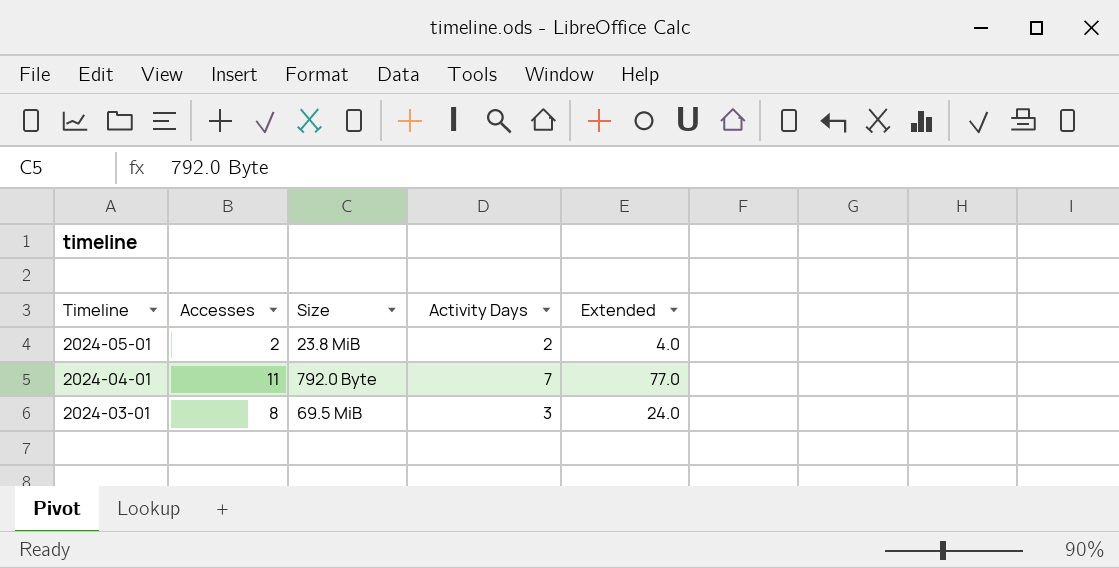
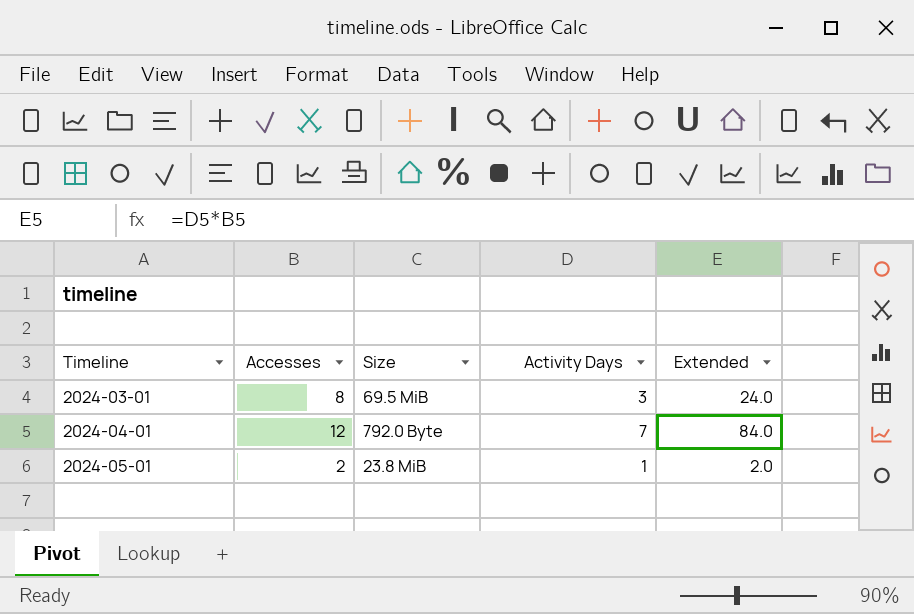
row order: Timeline descending -> Timeline ascending
2024-04-01 | Accesses: 11 -> 12
2024-04-01 | Extended: 77.0 -> 84.0
2024-05-01 | Activity Days: 2 -> 1
2024-05-01 | Extended: 4.0 -> 2.0

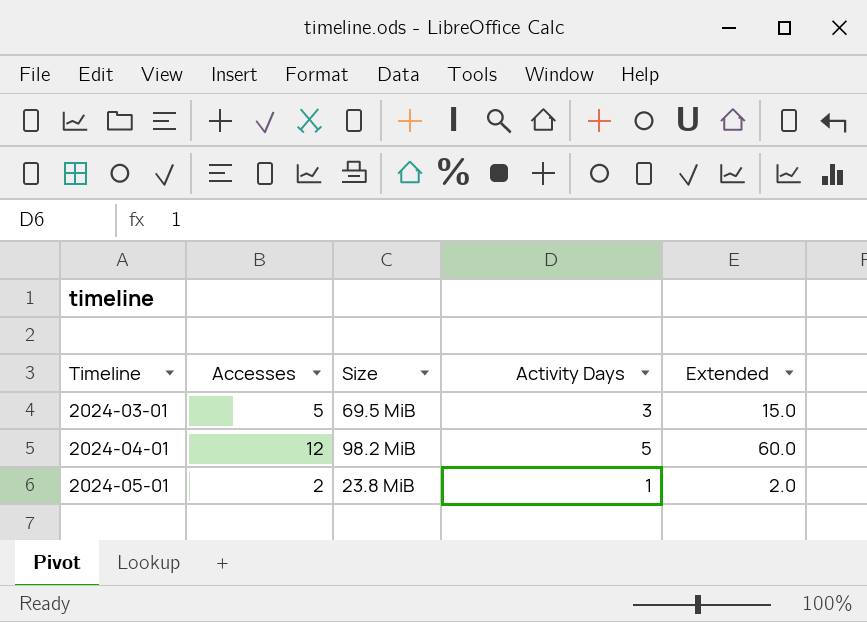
2024-03-01 | Accesses: 8 -> 5
2024-03-01 | Extended: 24.0 -> 15.0
2024-04-01 | Size: 792.0 Byte -> 98.2 MiB
2024-04-01 | Activity Days: 7 -> 5
2024-04-01 | Extended: 84.0 -> 60.0

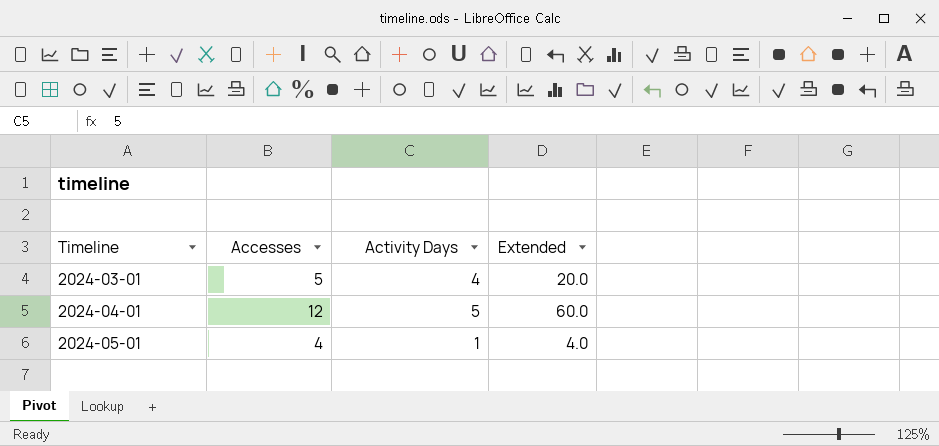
column Size | position: 3 -> none
2024-03-01 | Activity Days: 3 -> 4
2024-03-01 | Extended: 15.0 -> 20.0
2024-05-01 | Accesses: 2 -> 4
2024-05-01 | Extended: 2.0 -> 4.0

